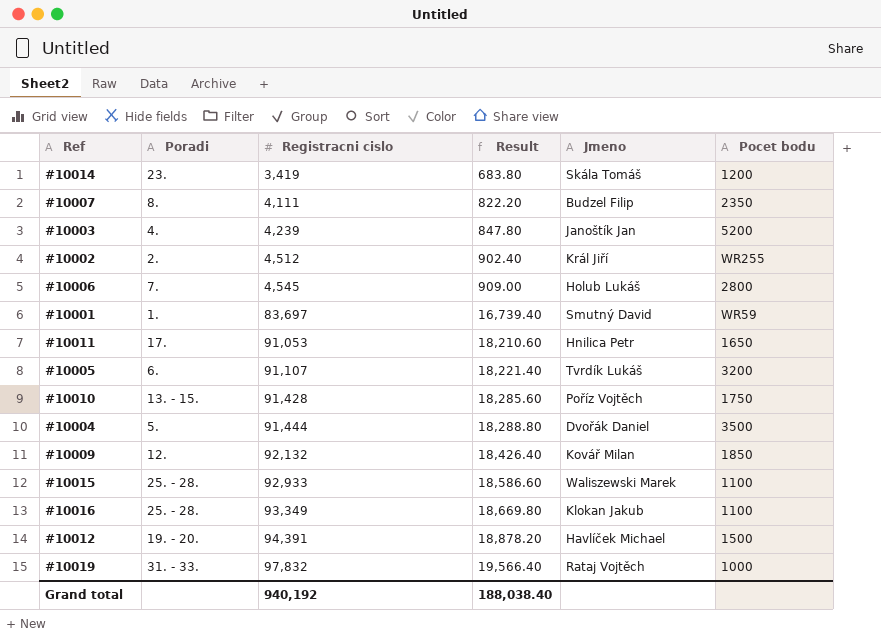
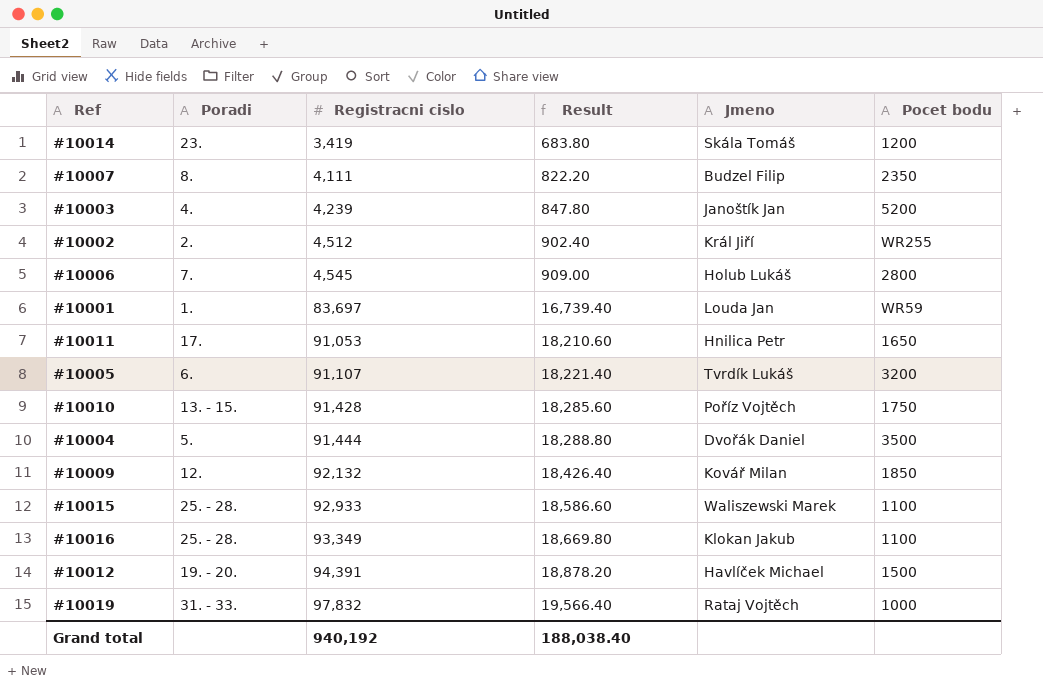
#10001 | Jmeno: Smutný David -> Louda Jan

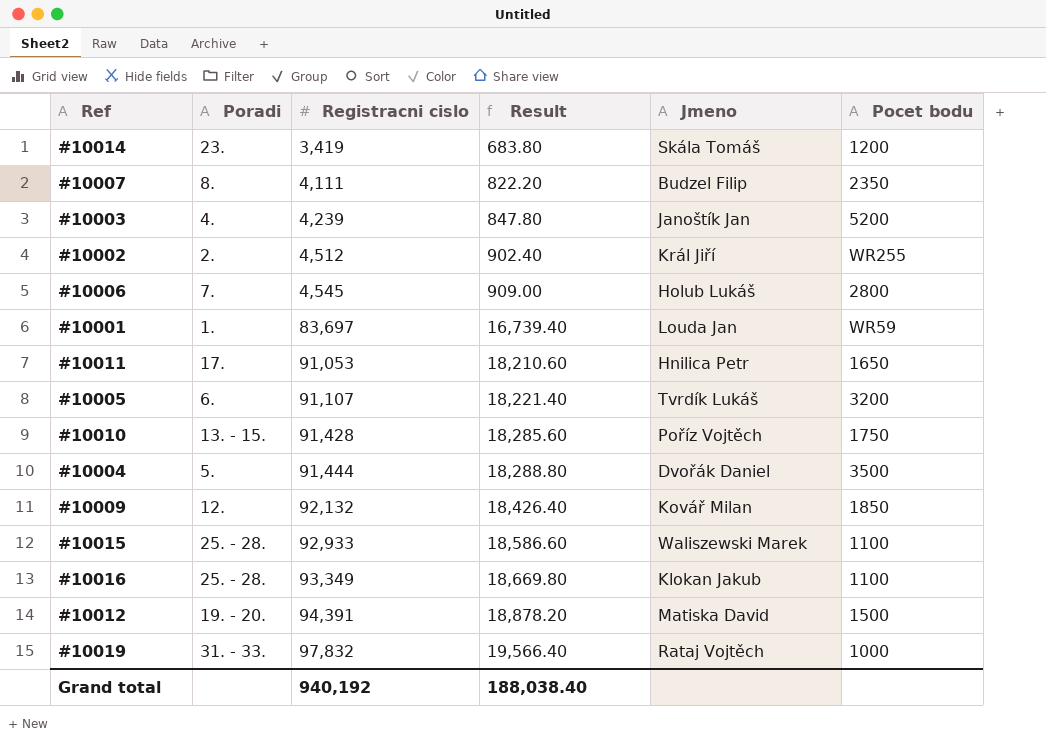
#10012 | Jmeno: Havlíček Michael -> Matiska David

